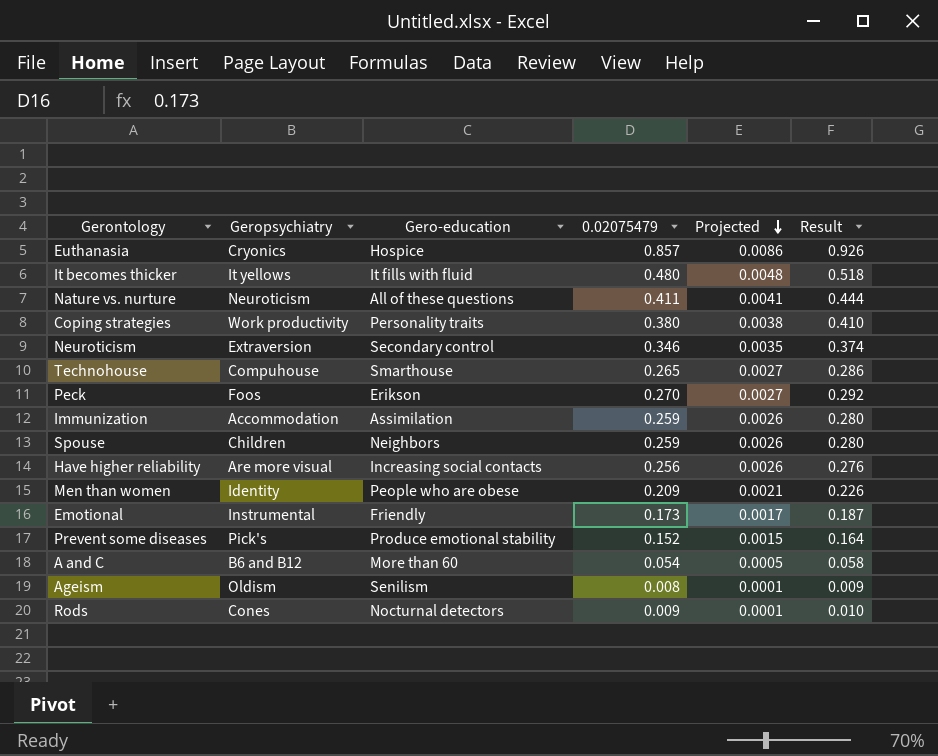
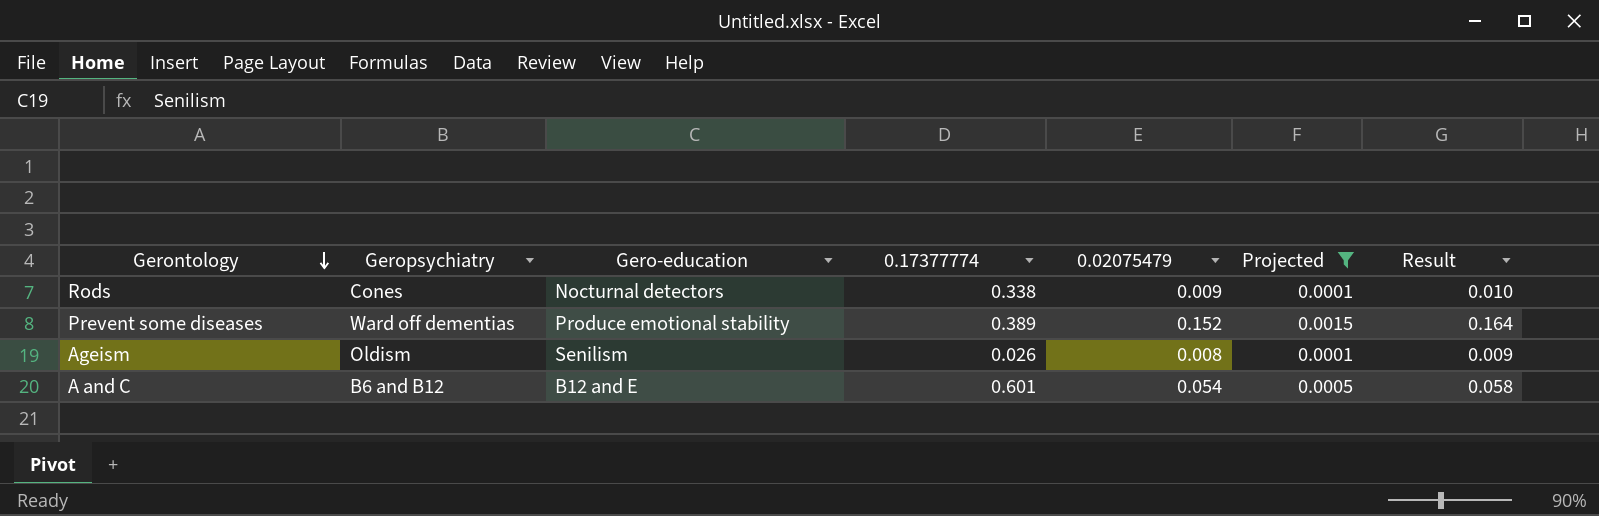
filter: none -> Projected <= 0.0015
row order: Projected descending -> Gerontology descending
column 0.17377774 | position: none -> 4
Prevent some diseases | Geropsychiatry: Pick's -> Ward off dementias
A and C | Gero-education: More than 60 -> B12 and E

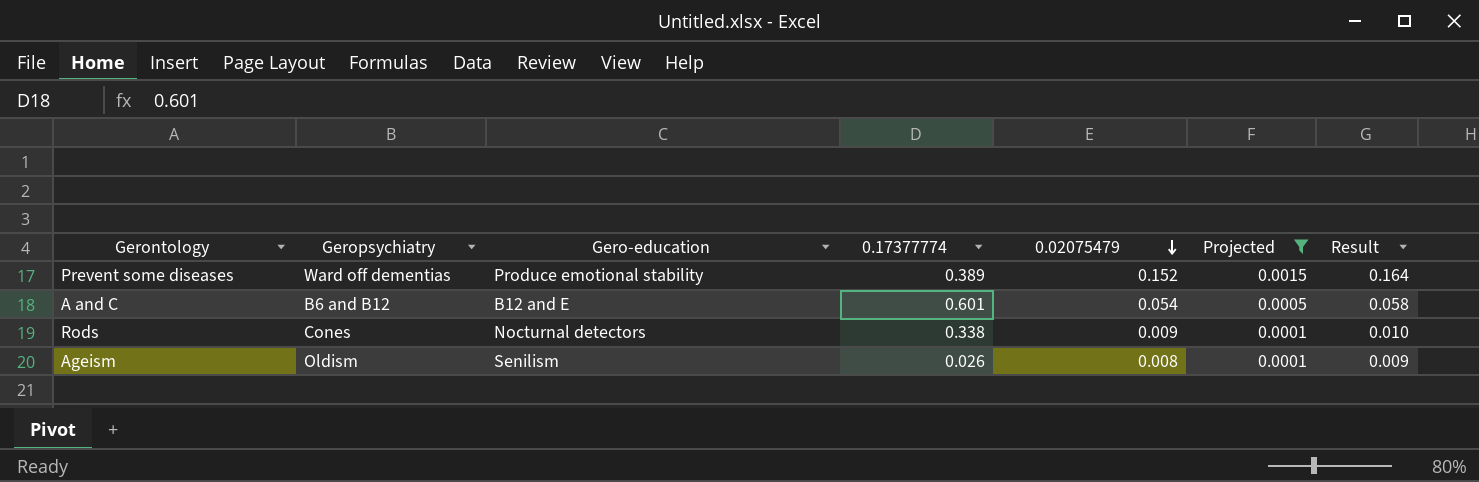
row order: Gerontology descending -> 0.02075479 descending

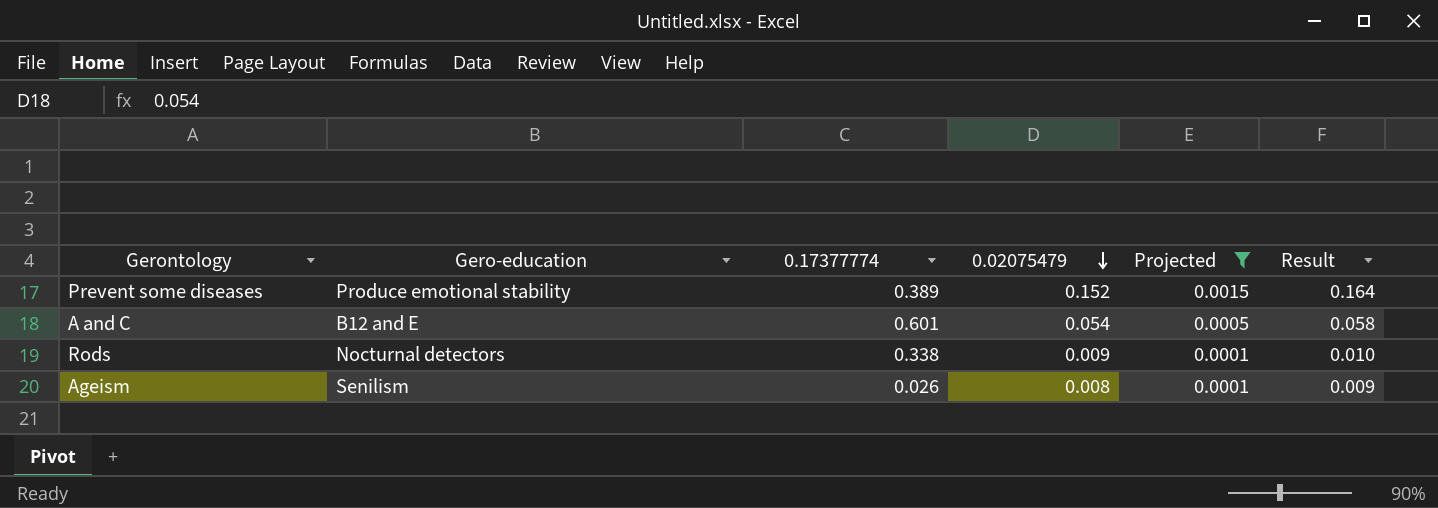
column Geropsychiatry | position: 2 -> none

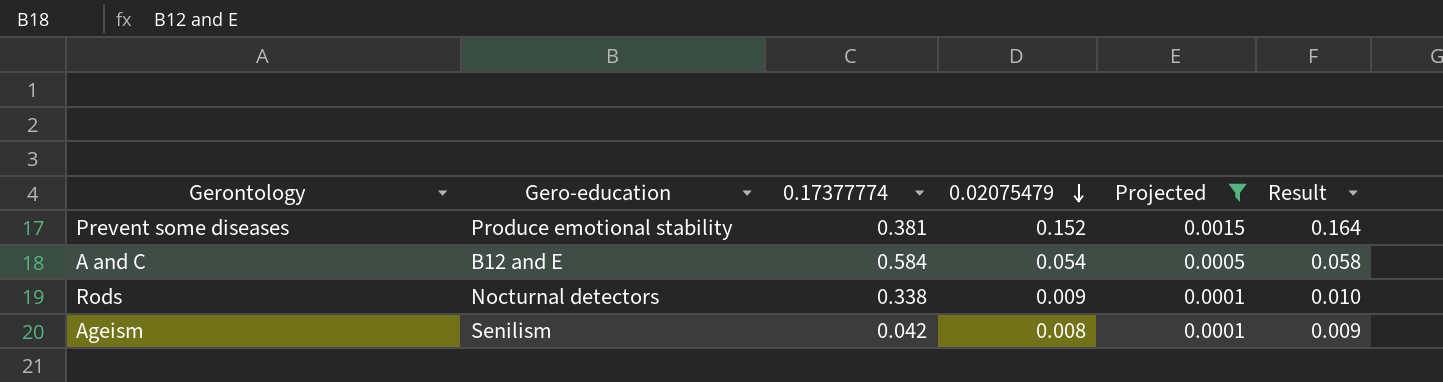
Prevent some diseases | 0.17377774: 0.389 -> 0.381
A and C | 0.17377774: 0.601 -> 0.584
Ageism | 0.17377774: 0.026 -> 0.042

